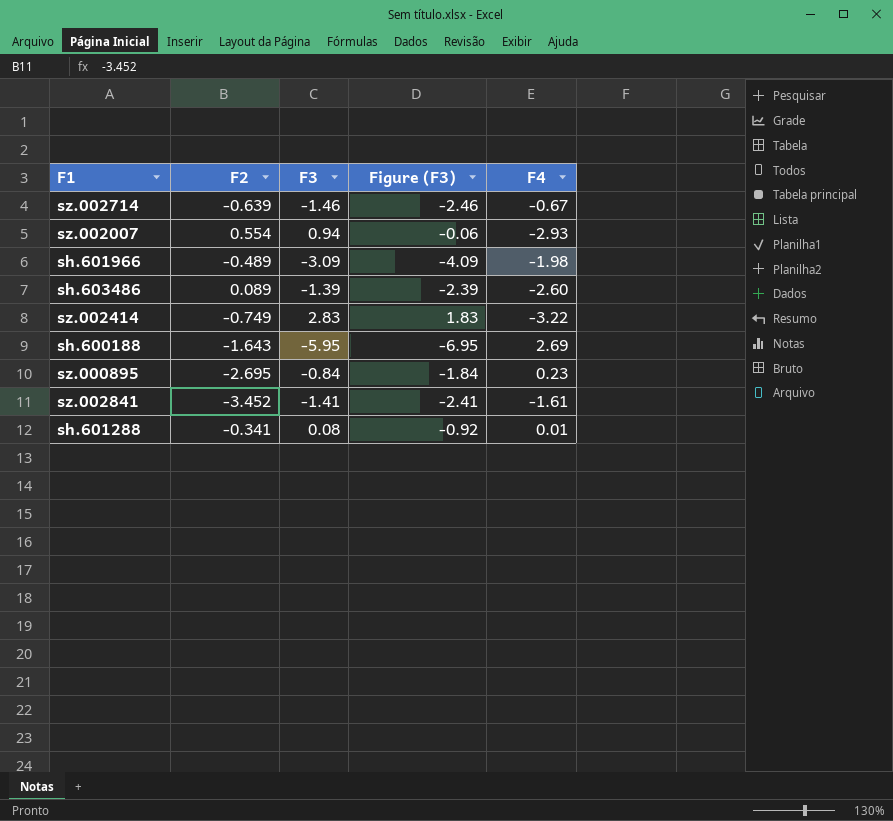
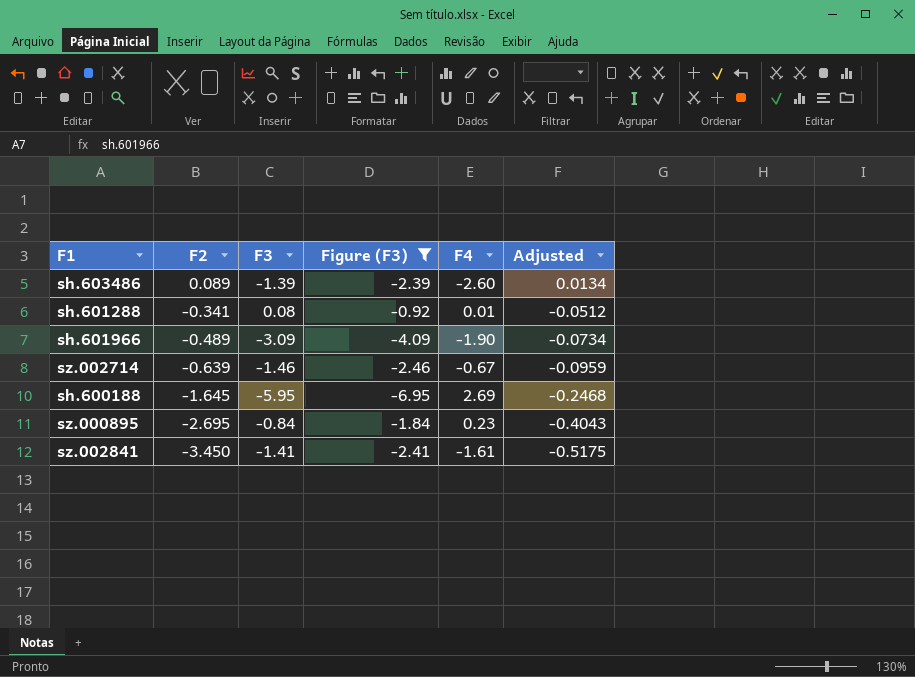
filter: none -> Figure (F3) <= -0.92
row order: none -> F2 descending
column Adjusted | formula: none -> [F2] * 0.15
sh.601966 | F4: -1.98 -> -1.90
sh.600188 | F2: -1.643 -> -1.645
sz.002841 | F2: -3.452 -> -3.450

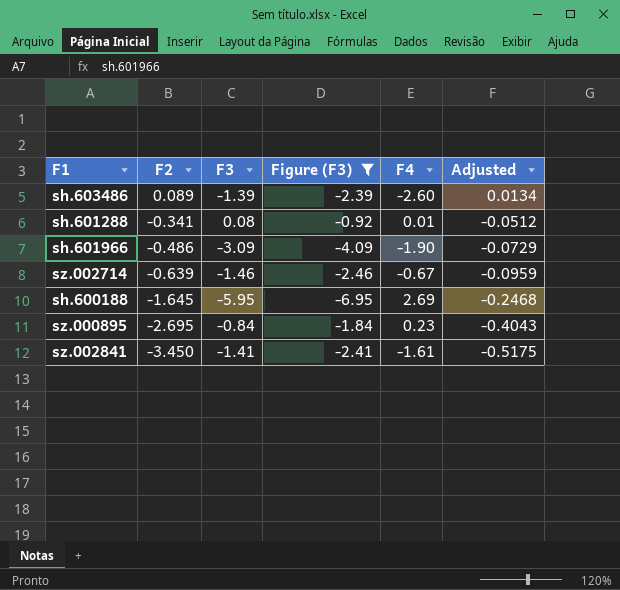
sh.601966 | F2: -0.489 -> -0.486
sh.601966 | Adjusted: -0.0734 -> -0.0729

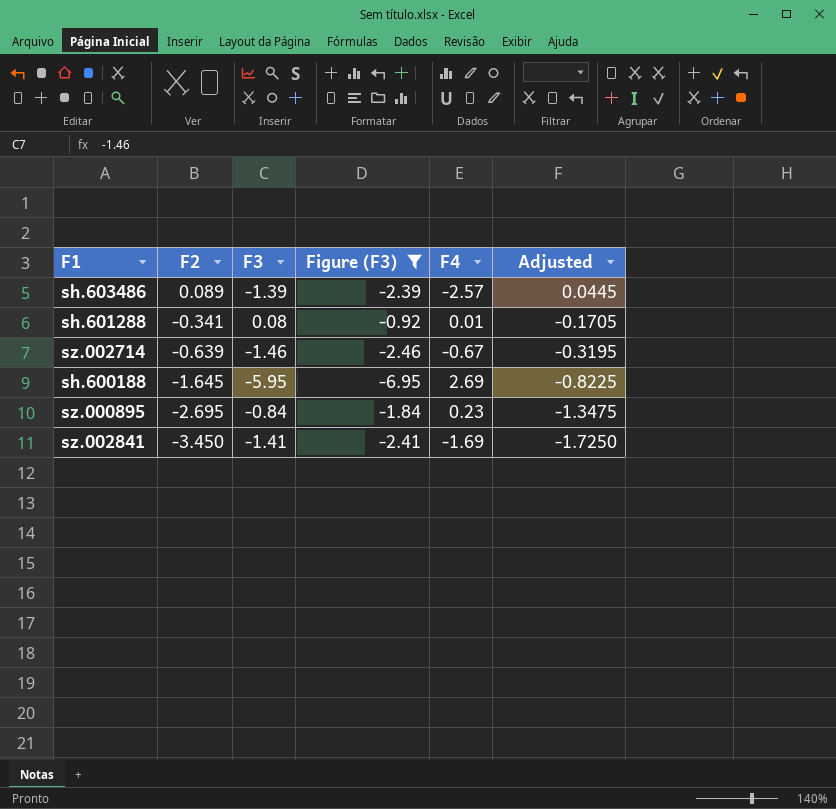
column Adjusted | formula: [F2] * 0.15 -> [F2] * 0.5
row sh.601966: -0.486 | -3.09 | -4.09 | -1.90 | -0.0729 -> none
sh.603486 | F4: -2.60 -> -2.57
sz.002841 | F4: -1.61 -> -1.69

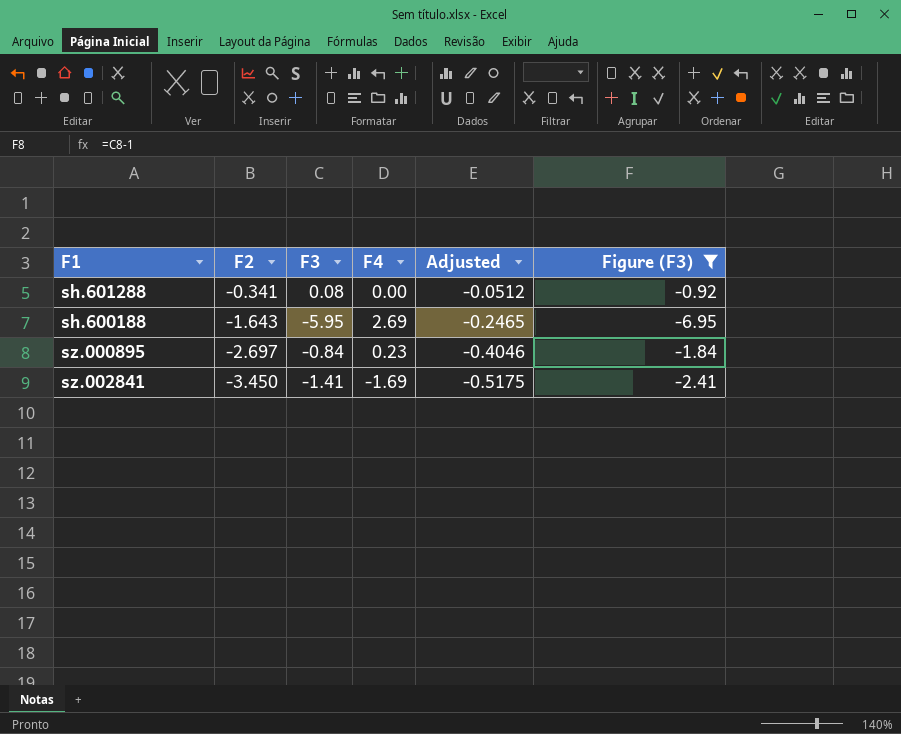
column Adjusted | formula: [F2] * 0.5 -> [F2] * 0.15
column Figure (F3) | position: 4 -> 6
row sh.603486: 0.089 | -1.39 | -2.39 | -2.57 | 0.0445 -> none
row sz.002714: -0.639 | -1.46 | -2.46 | -0.67 | -0.3195 -> none
sh.601288 | F4: 0.01 -> 0.00
sh.600188 | F2: -1.645 -> -1.643
sz.000895 | F2: -2.695 -> -2.697

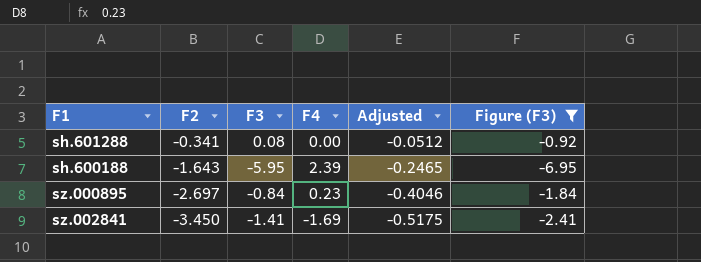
sh.600188 | F4: 2.69 -> 2.39

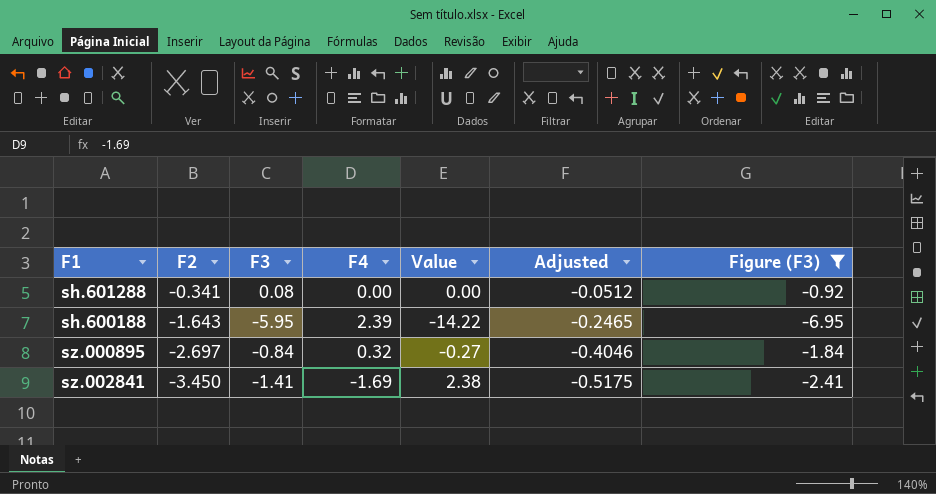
column Value | formula: none -> [F3] * [F4]
sz.000895 | F4: 0.23 -> 0.32

